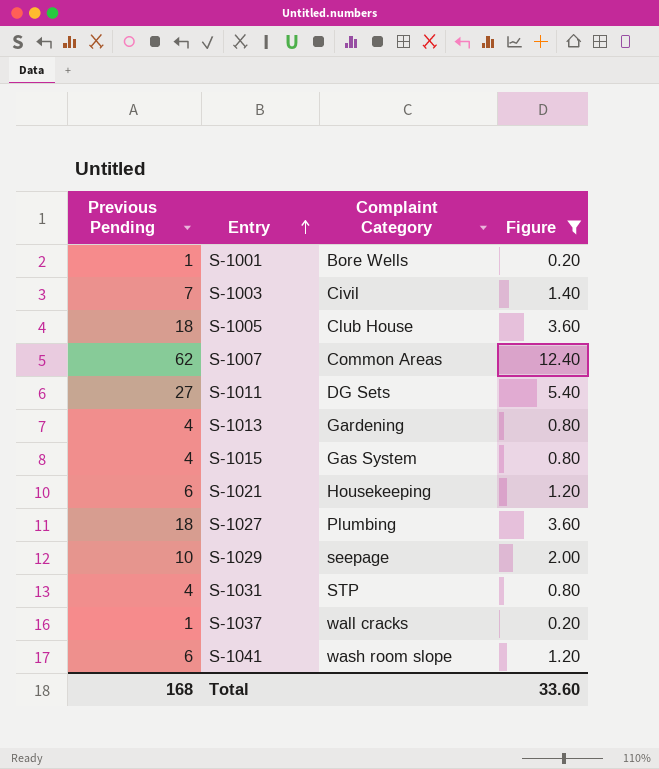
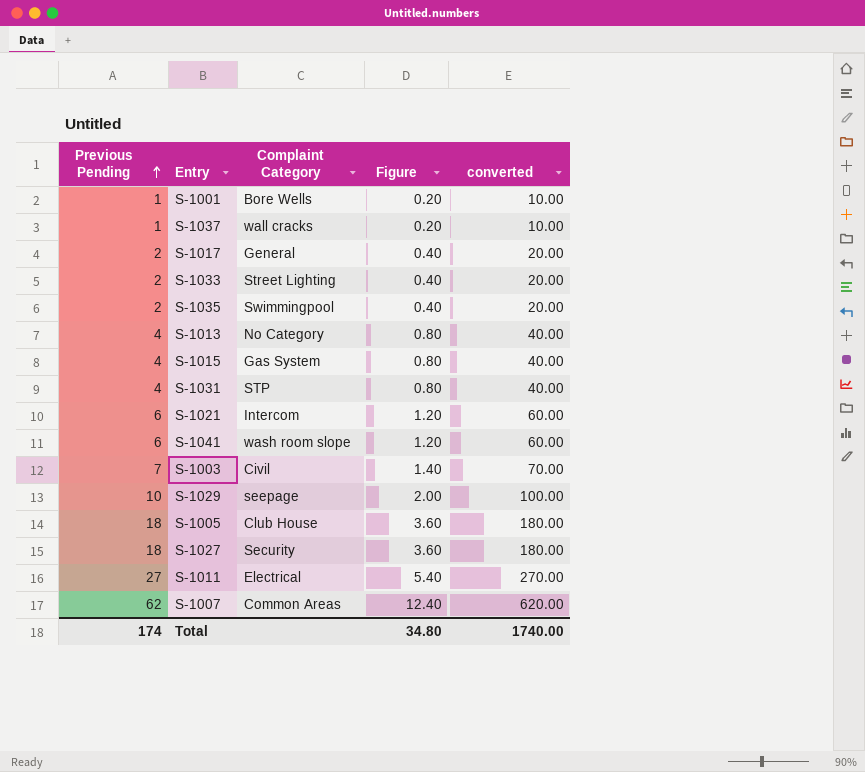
filter: Figure != 0.40 -> none
row order: Entry ascending -> Previous Pending ascending
column converted | formula: none -> [Previous Pending] * 10
S-1013 | Complaint Category: Gardening -> No Category
S-1021 | Complaint Category: Housekeeping -> Intercom
S-1027 | Complaint Category: Plumbing -> Security
S-1011 | Complaint Category: DG Sets -> Electrical
Total | Previous Pending: 168 -> 174
Total | Figure: 33.60 -> 34.80

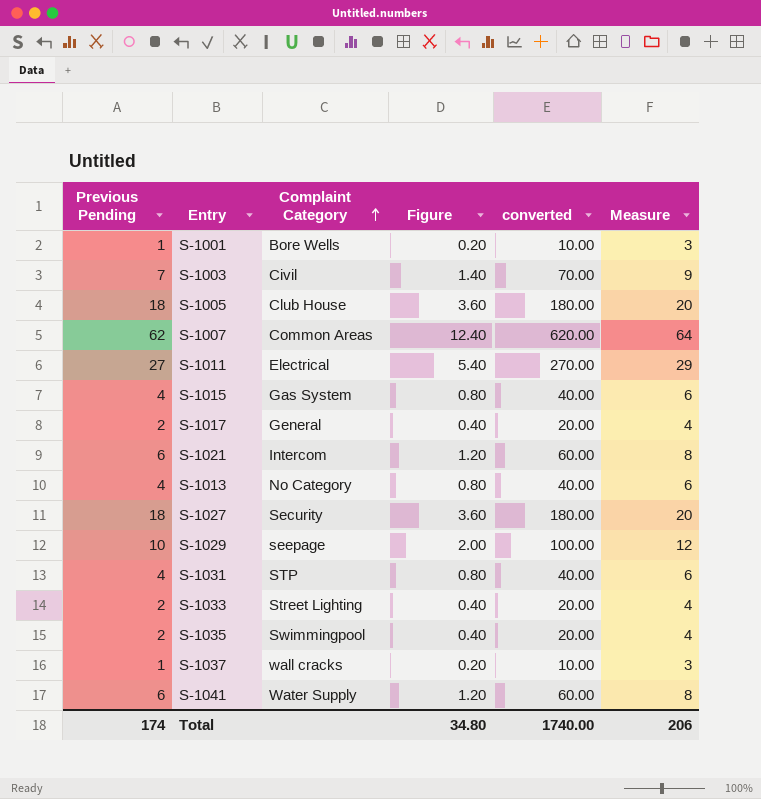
row order: Previous Pending ascending -> Complaint Category ascending
column Measure | formula: none -> [Previous Pending] + 2
S-1041 | Complaint Category: wash room slope -> Water Supply

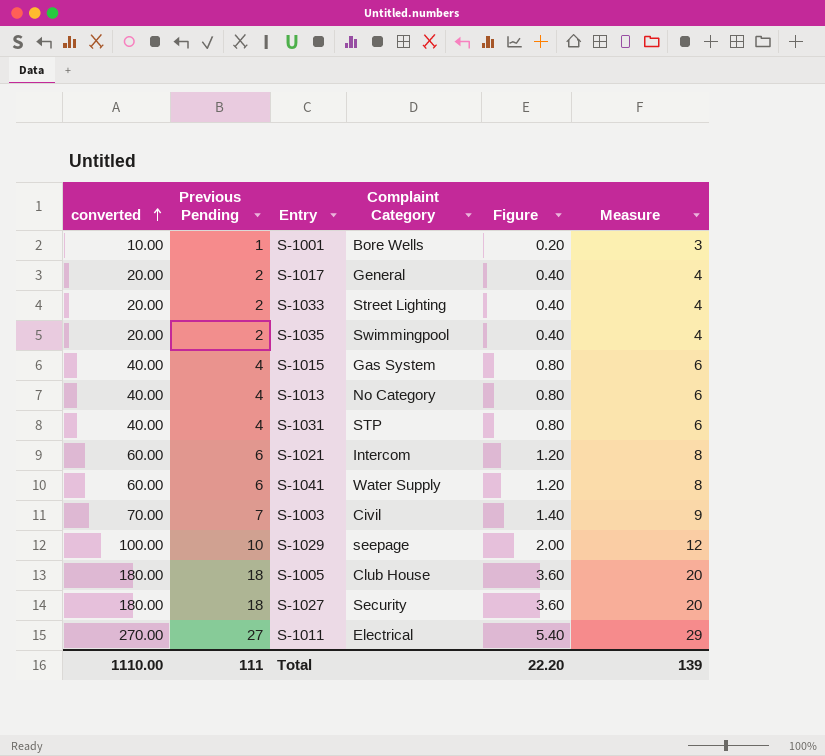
row order: Complaint Category ascending -> converted ascending
column converted | position: 5 -> 1
row S-1007: 62 | Common Areas | 12.40 | 620.00 | 64 -> none
row S-1037: 1 | wall cracks | 0.20 | 10.00 | 3 -> none
Total | converted: 1740.00 -> 1110.00
Total | Previous Pending: 174 -> 111
Total | Figure: 34.80 -> 22.20
Total | Measure: 206 -> 139

